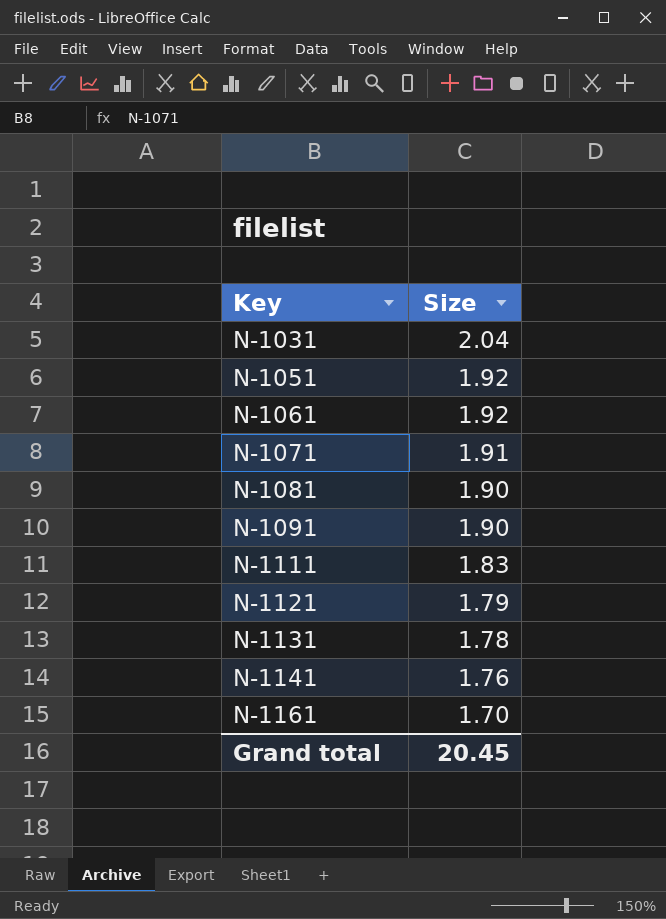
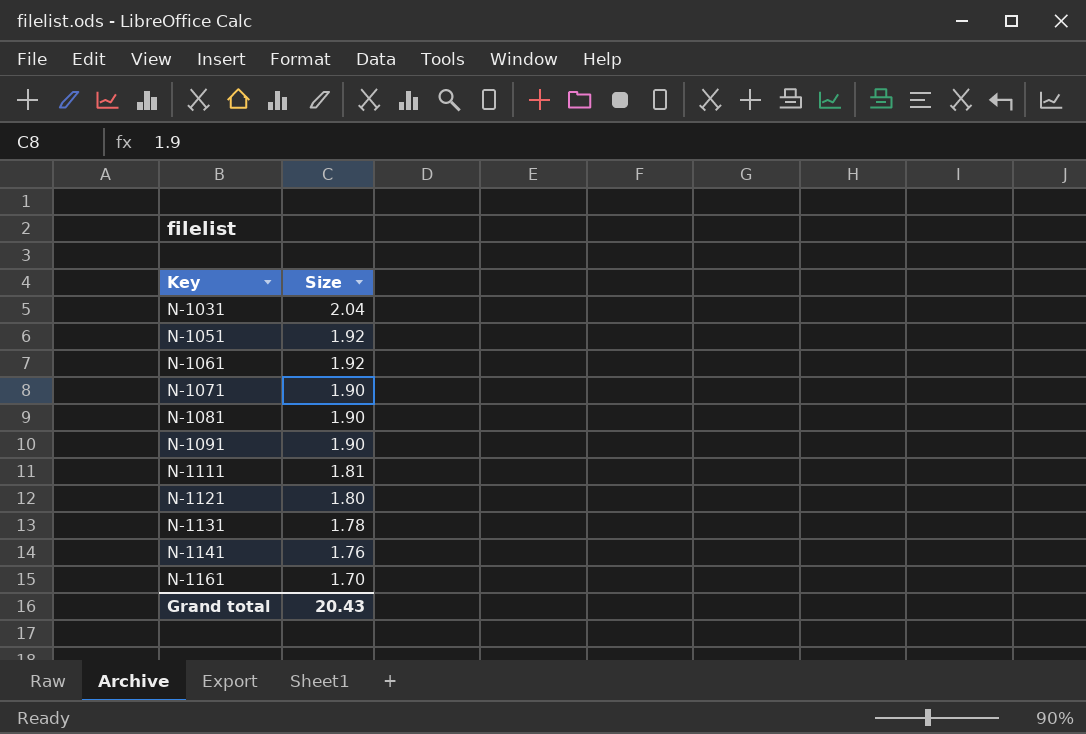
N-1071 | Size: 1.91 -> 1.90
N-1111 | Size: 1.83 -> 1.81
N-1121 | Size: 1.79 -> 1.80
Grand total | Size: 20.45 -> 20.43

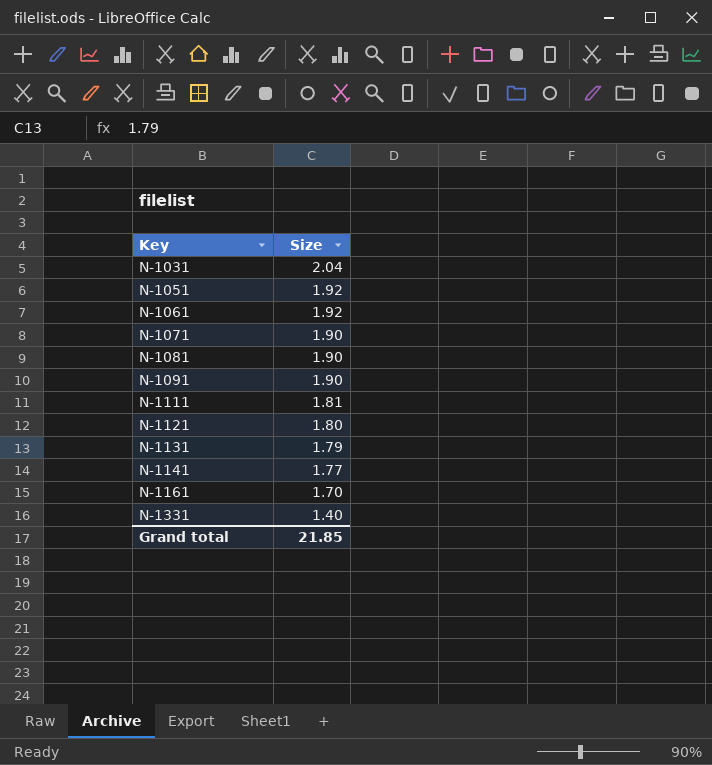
N-1131 | Size: 1.78 -> 1.79
N-1141 | Size: 1.76 -> 1.77
row N-1331: none -> 1.40
Grand total | Size: 20.43 -> 21.85

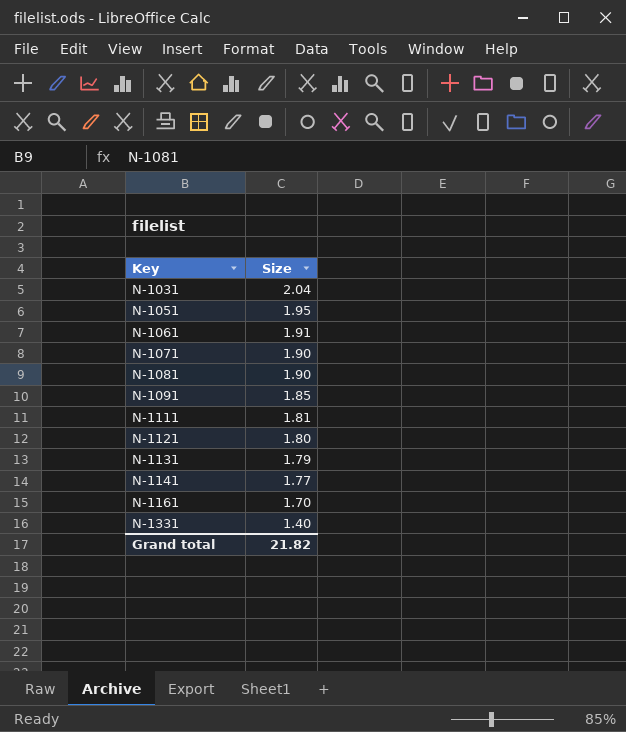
N-1051 | Size: 1.92 -> 1.95
N-1061 | Size: 1.92 -> 1.91
N-1091 | Size: 1.90 -> 1.85
Grand total | Size: 21.85 -> 21.82

